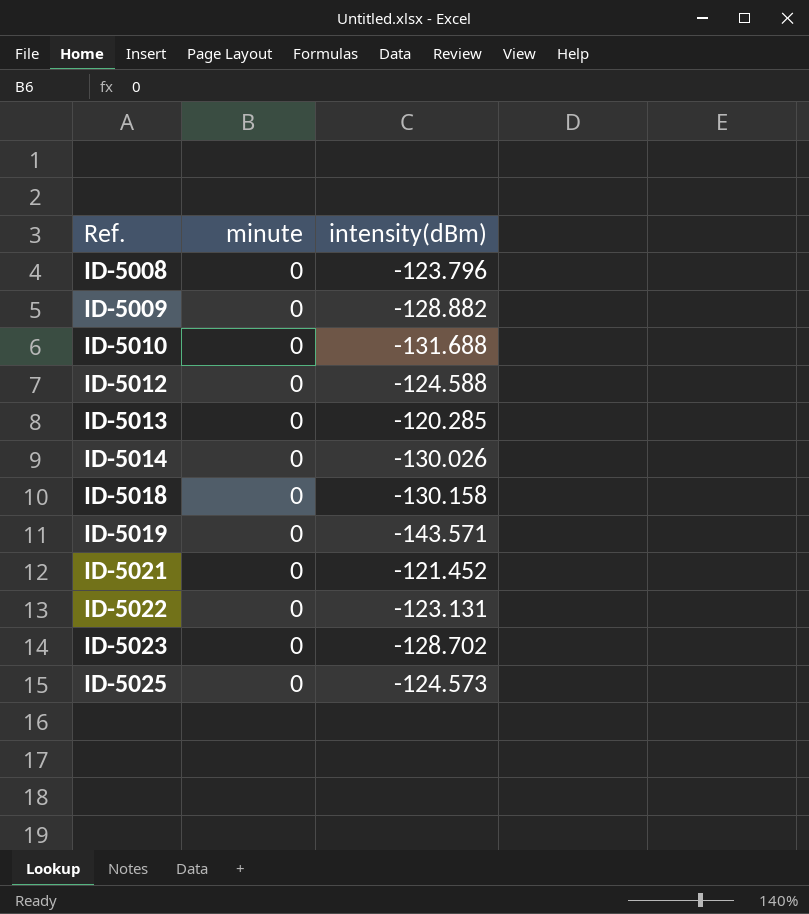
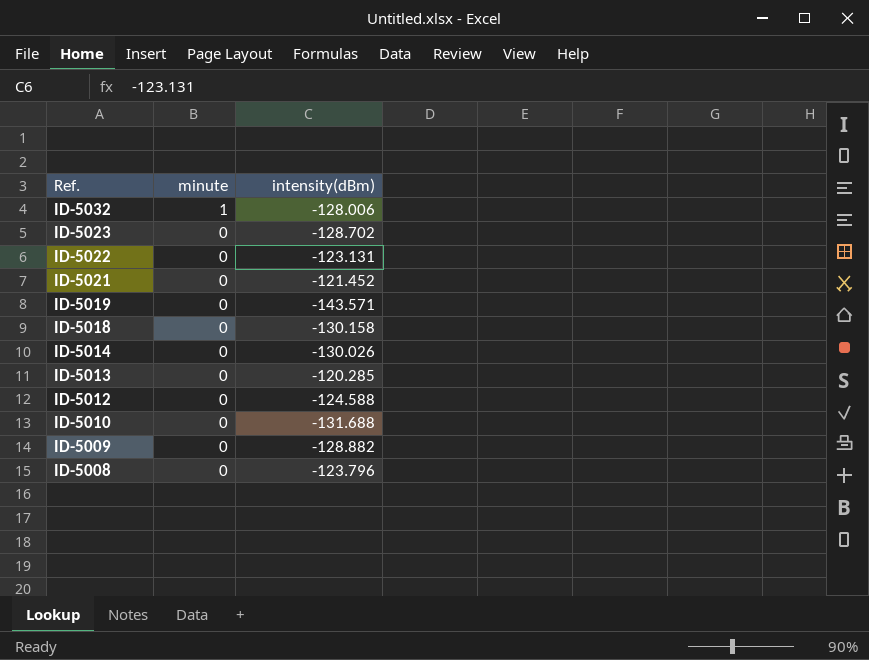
row order: Ref. ascending -> Ref. descending
row ID-5025: 0 | -124.573 -> none
row ID-5032: none -> 1 | -128.006

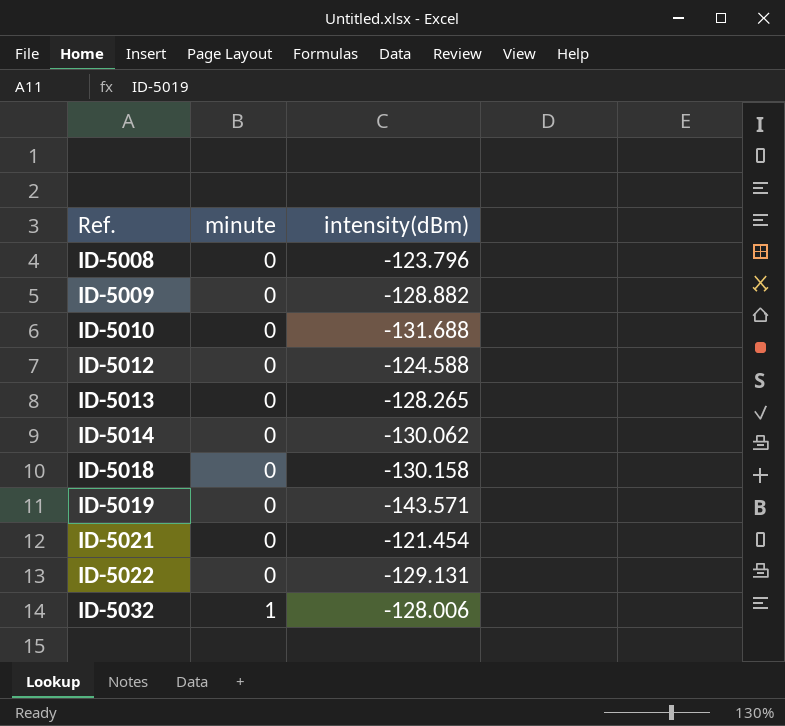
row order: Ref. descending -> Ref. ascending
row ID-5023: 0 | -128.702 -> none
ID-5013 | intensity(dBm): -120.285 -> -128.265
ID-5014 | intensity(dBm): -130.026 -> -130.062
ID-5021 | intensity(dBm): -121.452 -> -121.454
ID-5022 | intensity(dBm): -123.131 -> -129.131

